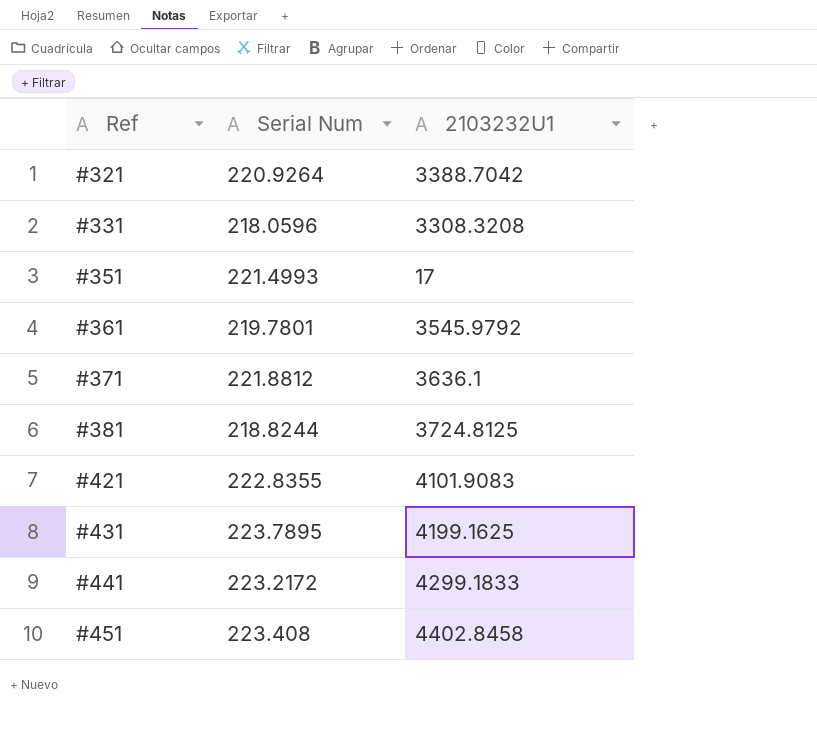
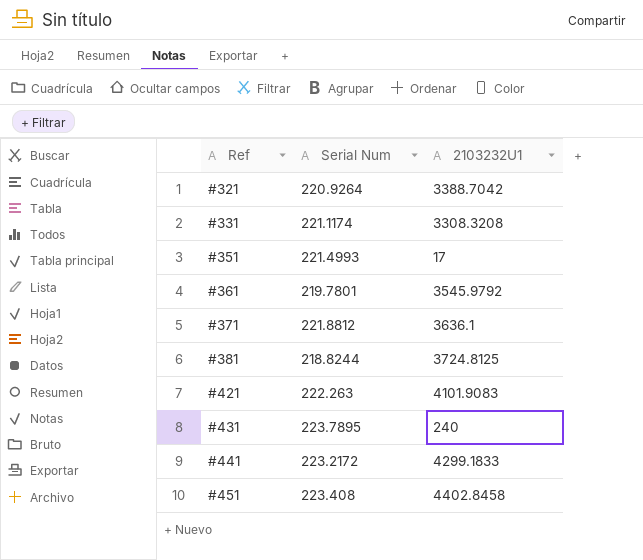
#331 | Serial Num: 218.0596 -> 221.1174
#421 | Serial Num: 222.8355 -> 222.263
#431 | 2103232U1: 4199.1625 -> 240

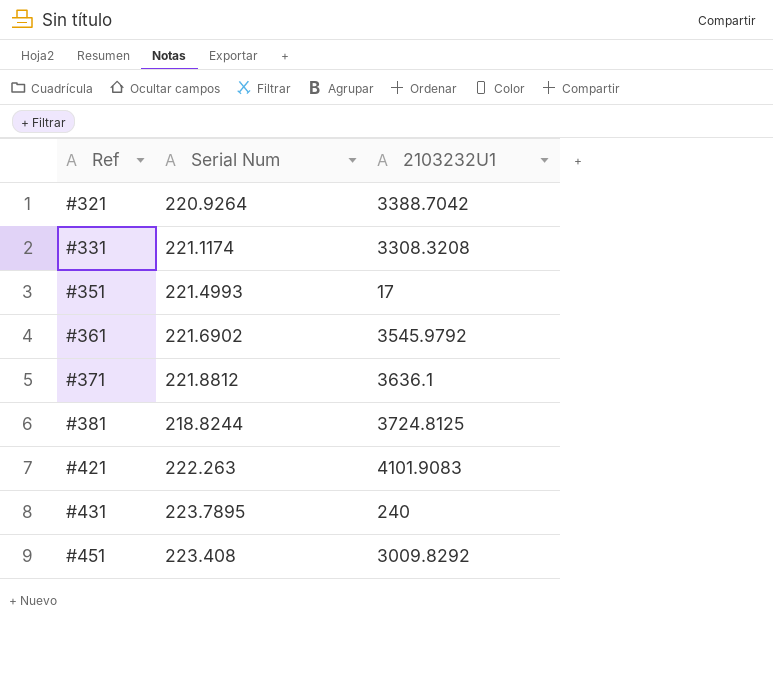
row #441: 223.2172 | 4299.1833 -> none
#361 | Serial Num: 219.7801 -> 221.6902
#451 | 2103232U1: 4402.8458 -> 3009.8292

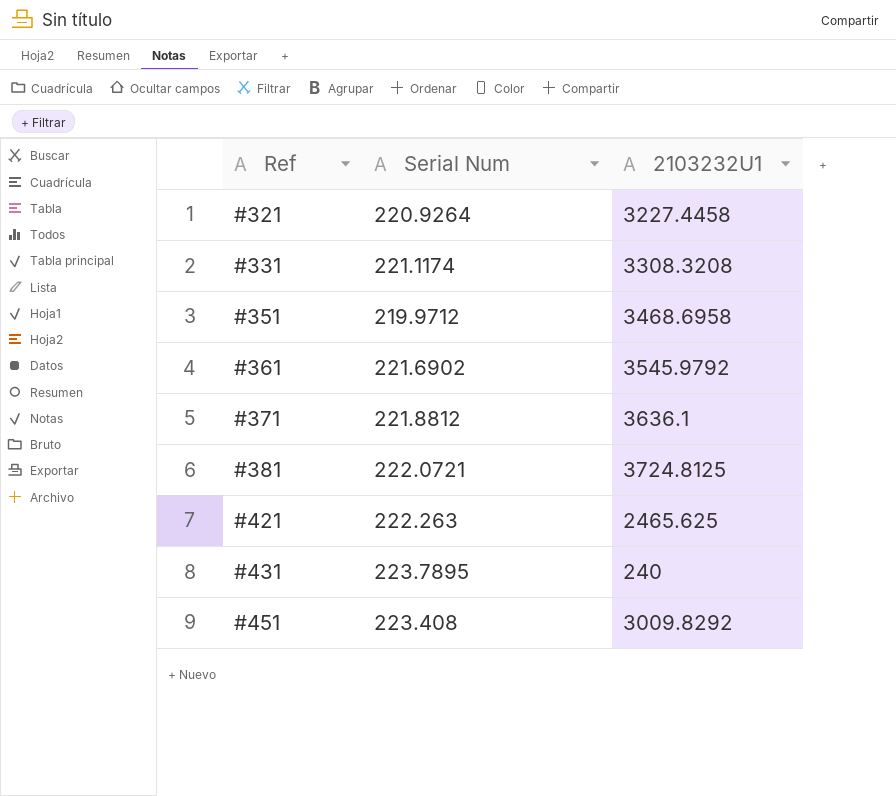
#321 | 2103232U1: 3388.7042 -> 3227.4458
#351 | Serial Num: 221.4993 -> 219.9712
#351 | 2103232U1: 17 -> 3468.6958
#381 | Serial Num: 218.8244 -> 222.0721
#421 | 2103232U1: 4101.9083 -> 2465.625

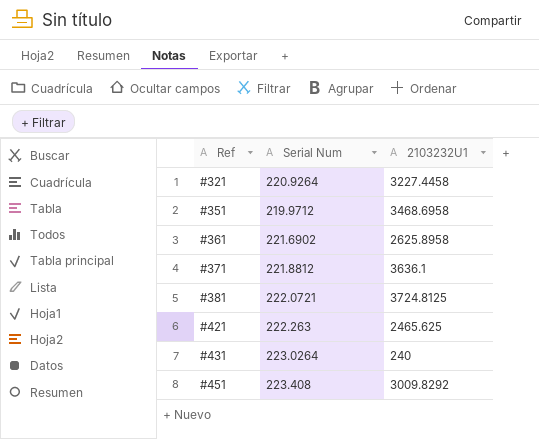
row #331: 221.1174 | 3308.3208 -> none
#361 | 2103232U1: 3545.9792 -> 2625.8958
#431 | Serial Num: 223.7895 -> 223.0264

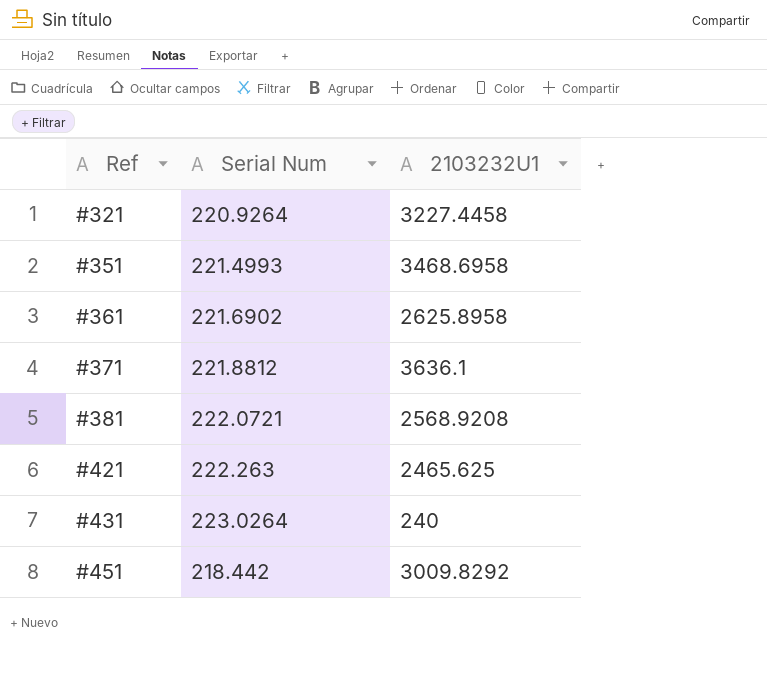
#351 | Serial Num: 219.9712 -> 221.4993
#381 | 2103232U1: 3724.8125 -> 2568.9208
#451 | Serial Num: 223.408 -> 218.442

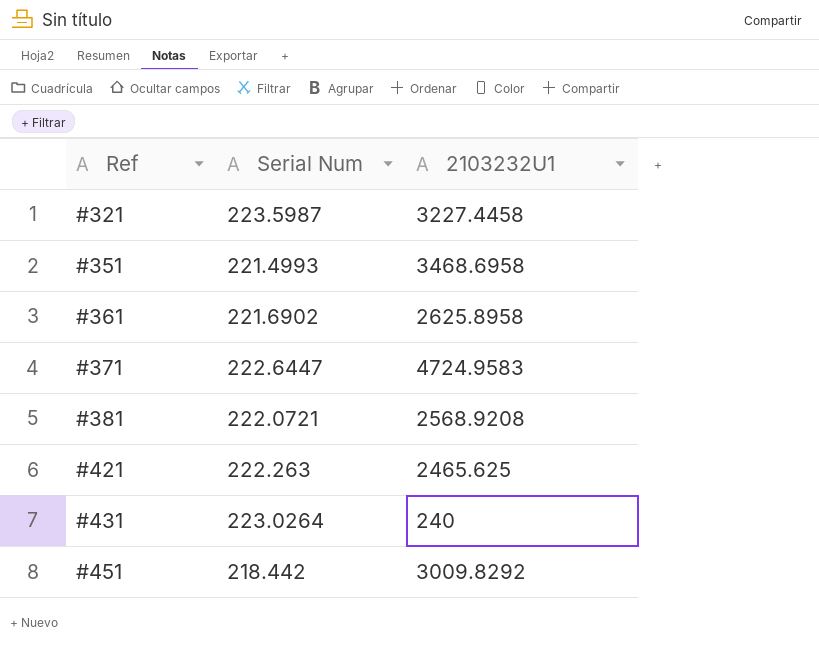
#321 | Serial Num: 220.9264 -> 223.5987
#371 | Serial Num: 221.8812 -> 222.6447
#371 | 2103232U1: 3636.1 -> 4724.9583

